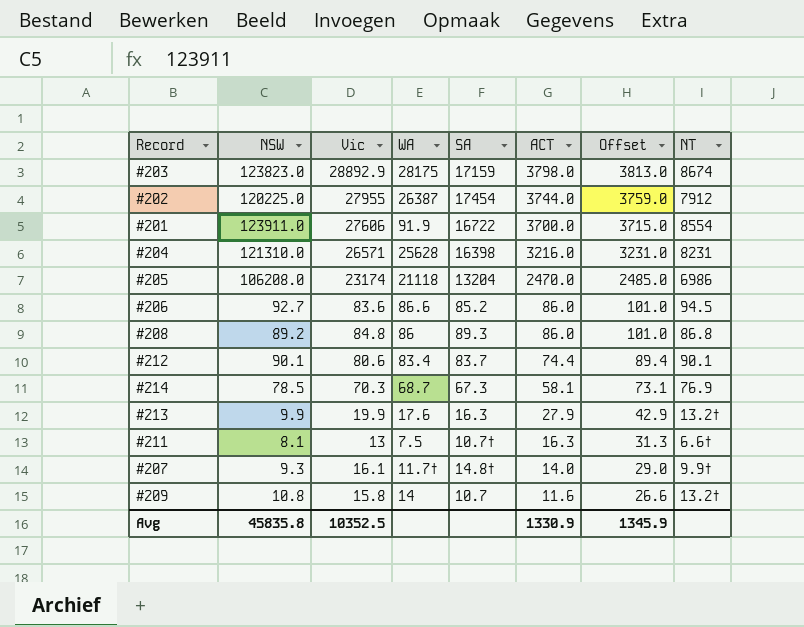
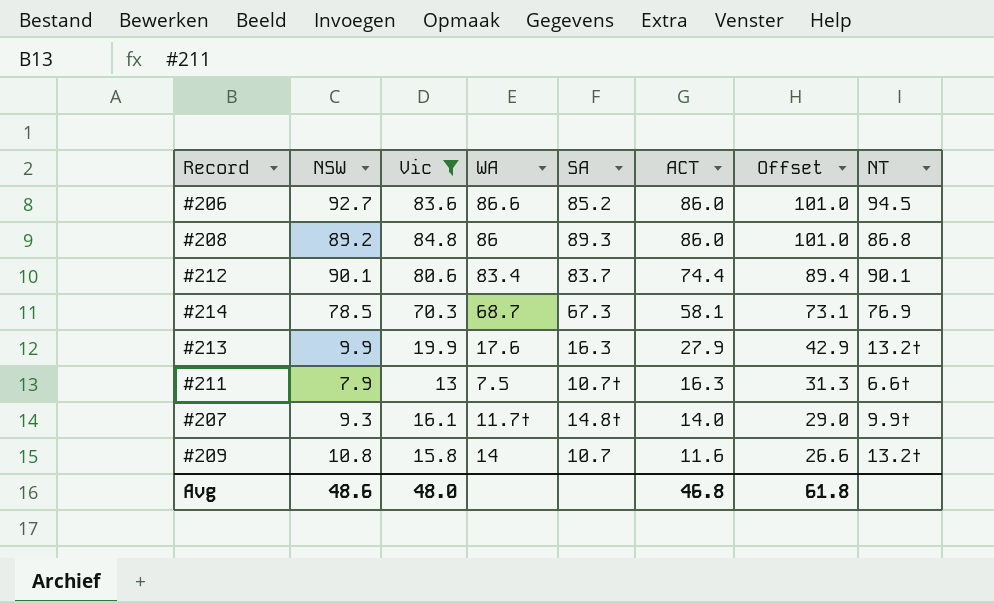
filter: none -> Vic <= 84.8
#211 | NSW: 8.1 -> 7.9
Avg | NSW: 45835.8 -> 48.6
Avg | Vic: 10352.5 -> 48.0
Avg | ACT: 1330.9 -> 46.8
Avg | Offset: 1345.9 -> 61.8

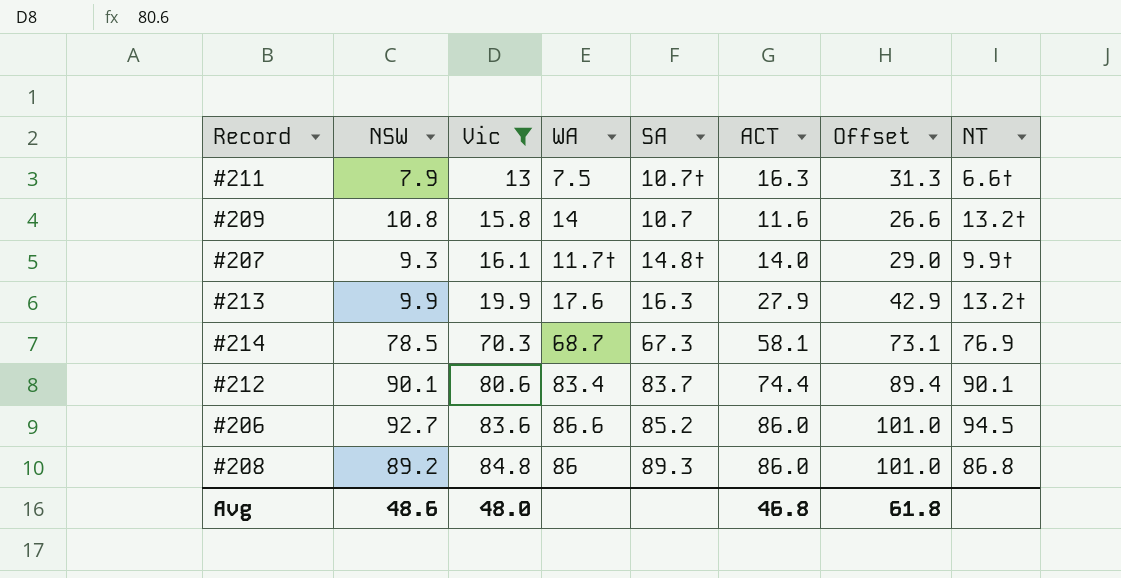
row order: ACT descending -> Vic ascending

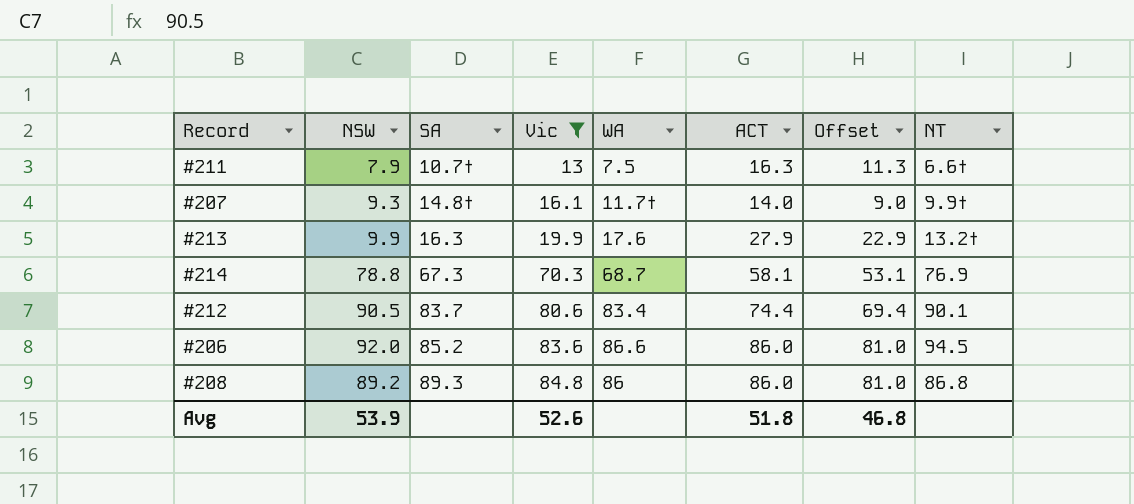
column SA | position: 5 -> 3
column Offset | formula: [ACT] + 15 -> [ACT] - 5
row #209: 10.8 | 15.8 | 14 | 10.7 | 11.6 | 26.6 | 13.2† -> none
#214 | NSW: 78.5 -> 78.8
#212 | NSW: 90.1 -> 90.5
#206 | NSW: 92.7 -> 92.0
Avg | NSW: 48.6 -> 53.9
Avg | Vic: 48.0 -> 52.6
Avg | ACT: 46.8 -> 51.8
Avg | Offset: 61.8 -> 46.8

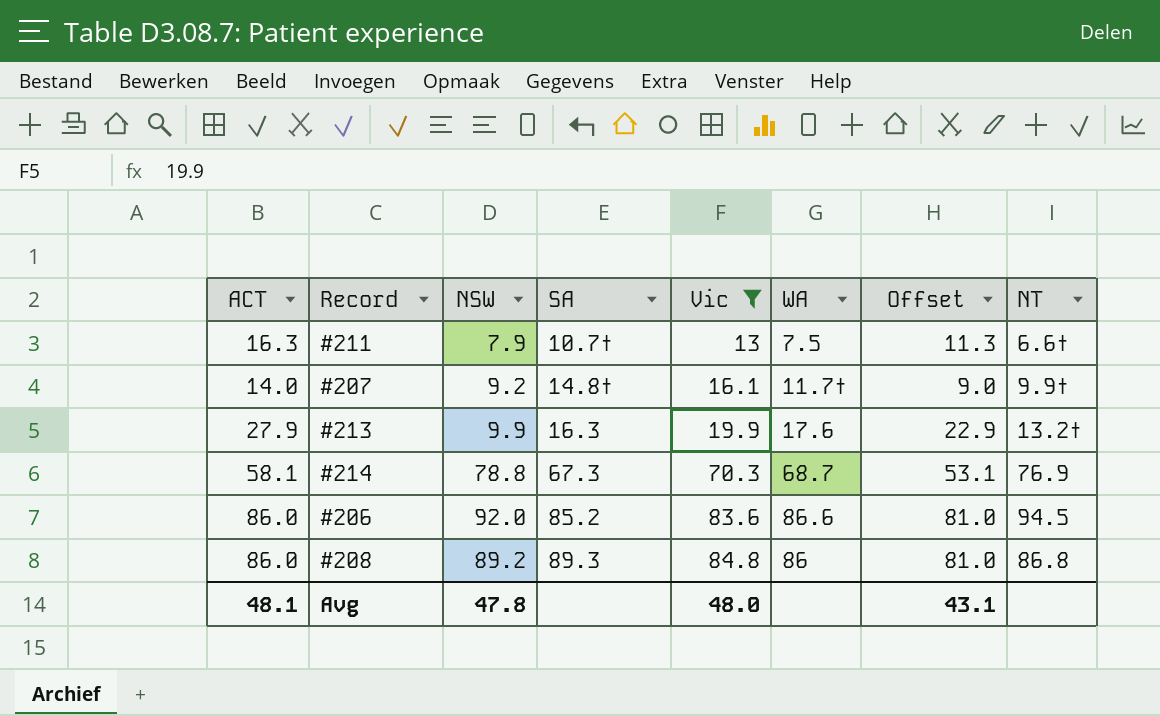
column ACT | position: 6 -> 1
row #212: 90.5 | 83.7 | 80.6 | 83.4 | 74.4 | 69.4 | 90.1 -> none
#207 | NSW: 9.3 -> 9.2
Avg | ACT: 51.8 -> 48.1
Avg | NSW: 53.9 -> 47.8
Avg | Vic: 52.6 -> 48.0
Avg | Offset: 46.8 -> 43.1

